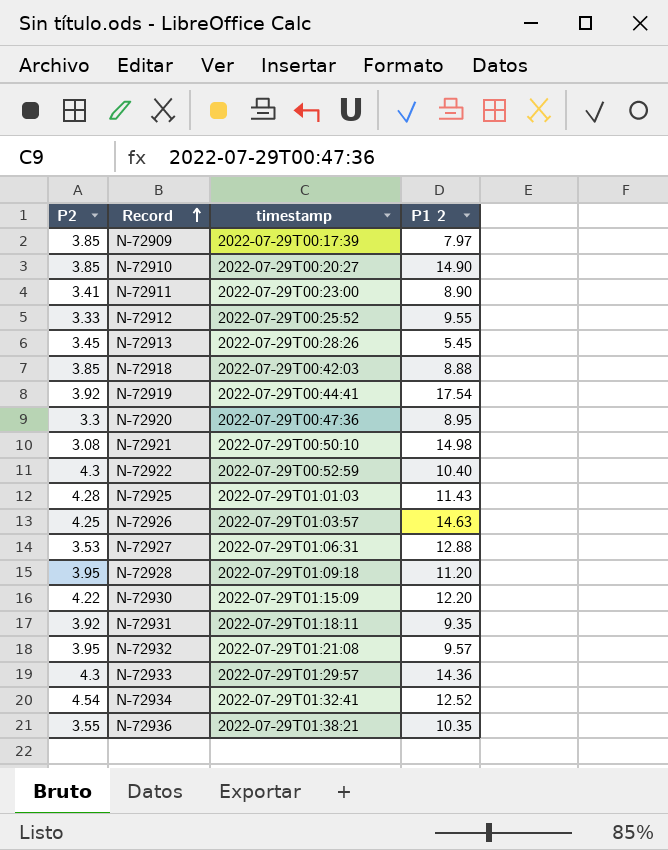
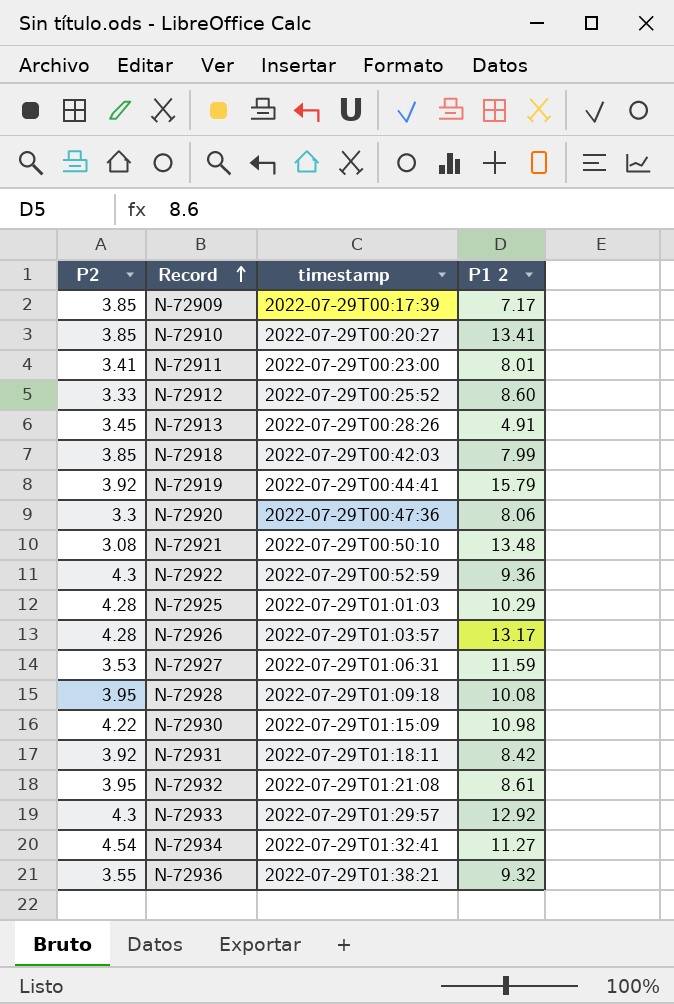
N-72909 | P1 2: 7.97 -> 7.17
N-72910 | P1 2: 14.90 -> 13.41
N-72911 | P1 2: 8.90 -> 8.01
N-72912 | P1 2: 9.55 -> 8.60
N-72913 | P1 2: 5.45 -> 4.91
N-72918 | P1 2: 8.88 -> 7.99
N-72919 | P1 2: 17.54 -> 15.79
N-72920 | P1 2: 8.95 -> 8.06
N-72921 | P1 2: 14.98 -> 13.48
N-72922 | P1 2: 10.40 -> 9.36
N-72925 | P1 2: 11.43 -> 10.29
N-72926 | P2: 4.25 -> 4.28
N-72926 | P1 2: 14.63 -> 13.17
N-72927 | P1 2: 12.88 -> 11.59
N-72928 | P1 2: 11.20 -> 10.08
N-72930 | P1 2: 12.20 -> 10.98
N-72931 | P1 2: 9.35 -> 8.42
N-72932 | P1 2: 9.57 -> 8.61
N-72933 | P1 2: 14.36 -> 12.92
N-72934 | P1 2: 12.52 -> 11.27
N-72936 | P1 2: 10.35 -> 9.32

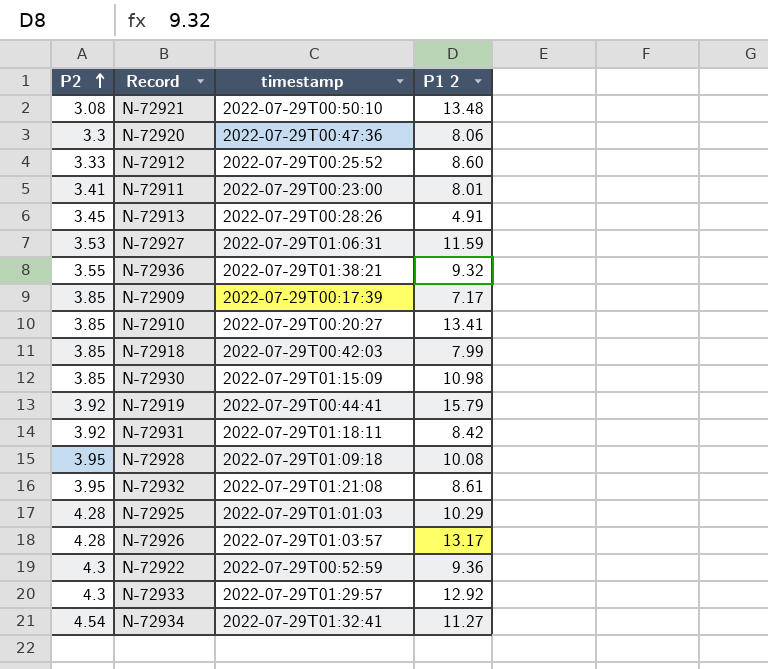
row order: Record ascending -> P2 ascending
N-72930 | P2: 4.22 -> 3.85

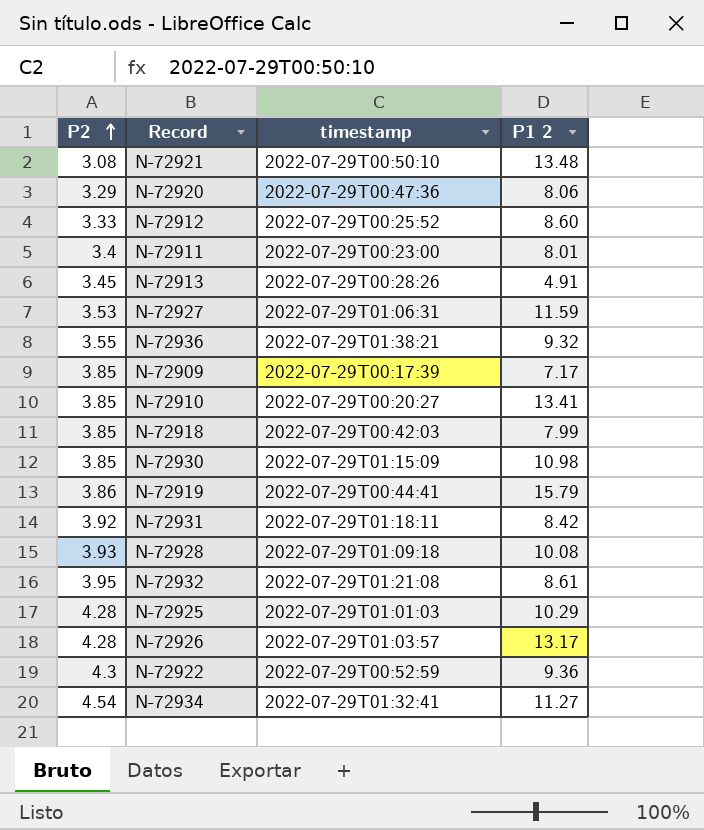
row N-72933: 4.3 | 2022-07-29T01:29:57 | 12.92 -> none
N-72920 | P2: 3.3 -> 3.29
N-72911 | P2: 3.41 -> 3.4
N-72919 | P2: 3.92 -> 3.86
N-72928 | P2: 3.95 -> 3.93

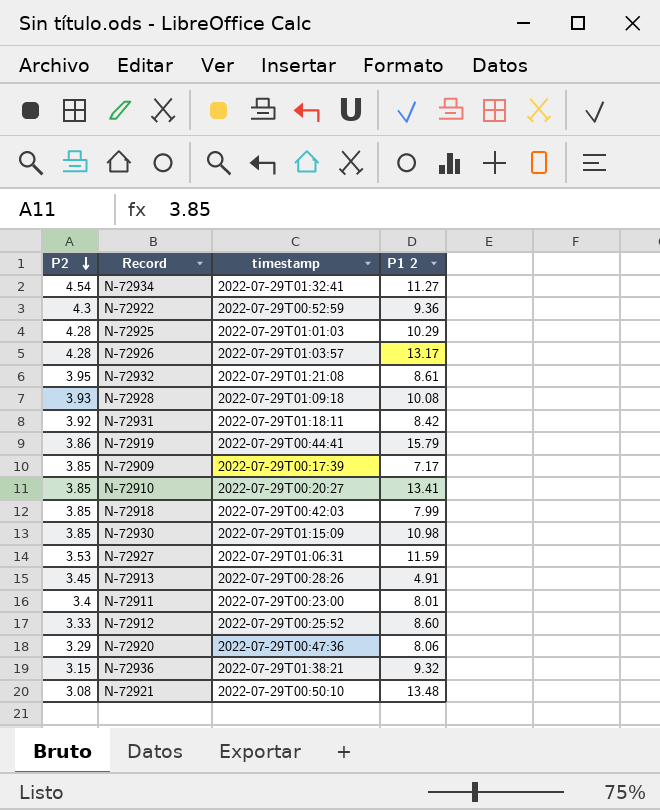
row order: P2 ascending -> P2 descending
N-72936 | P2: 3.55 -> 3.15

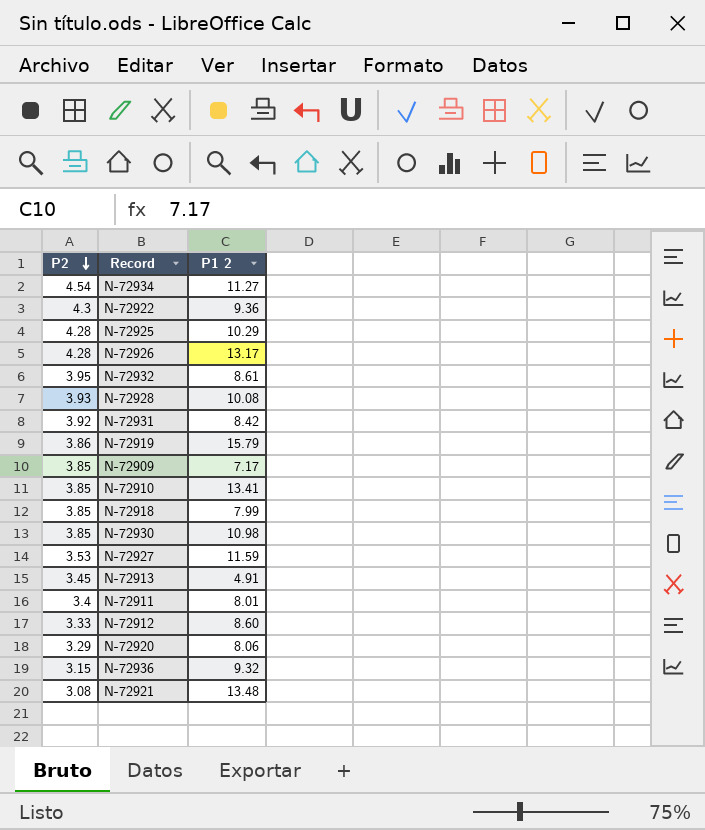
column timestamp | position: 3 -> none

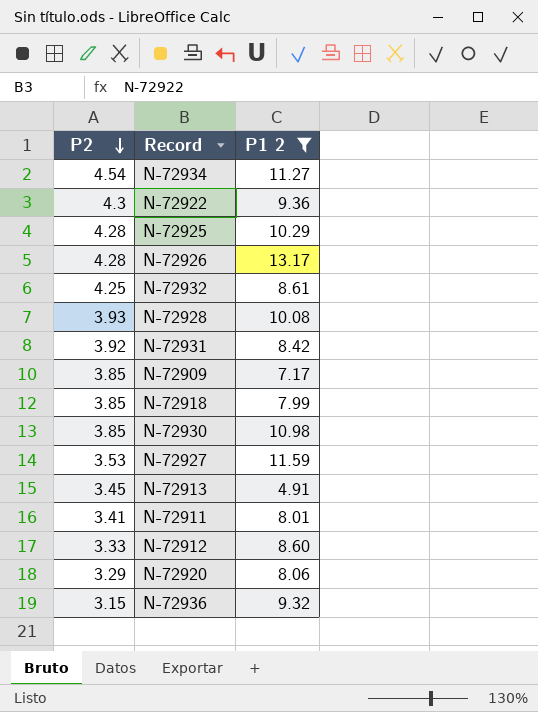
filter: none -> P1 2 <= 13.17
N-72932 | P2: 3.95 -> 4.25
N-72911 | P2: 3.4 -> 3.41

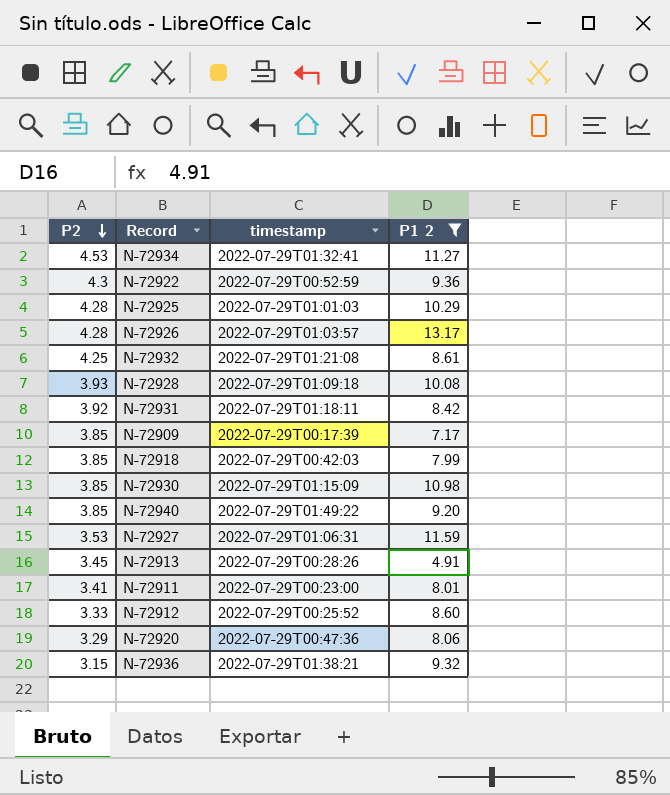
column timestamp | position: none -> 3
N-72934 | P2: 4.54 -> 4.53
row N-72940: none -> 3.85 | 2022-07-29T01:49:22 | 9.20

